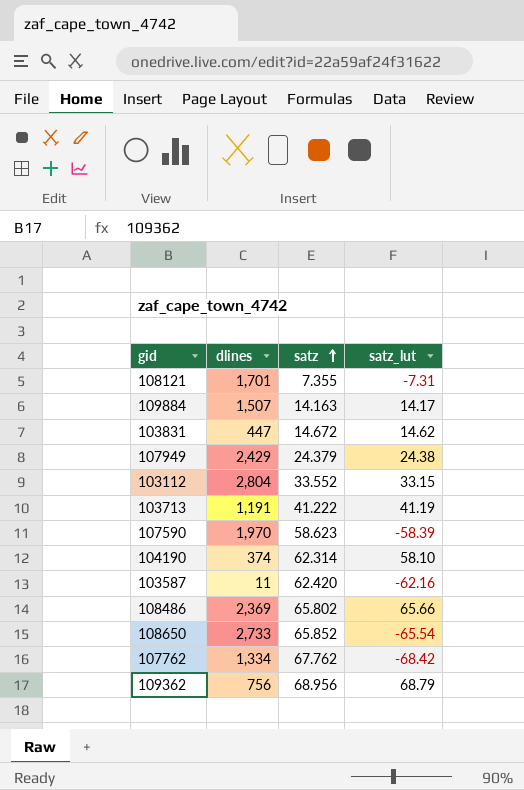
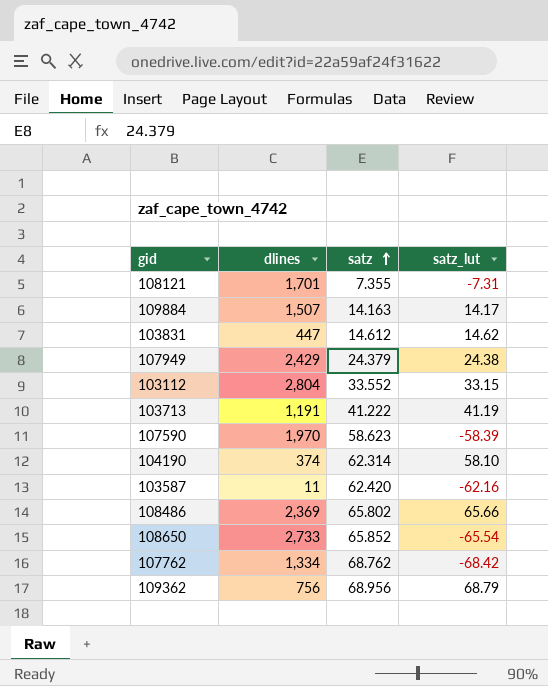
103831 | satz: 14.672 -> 14.612
107762 | satz: 67.762 -> 68.762

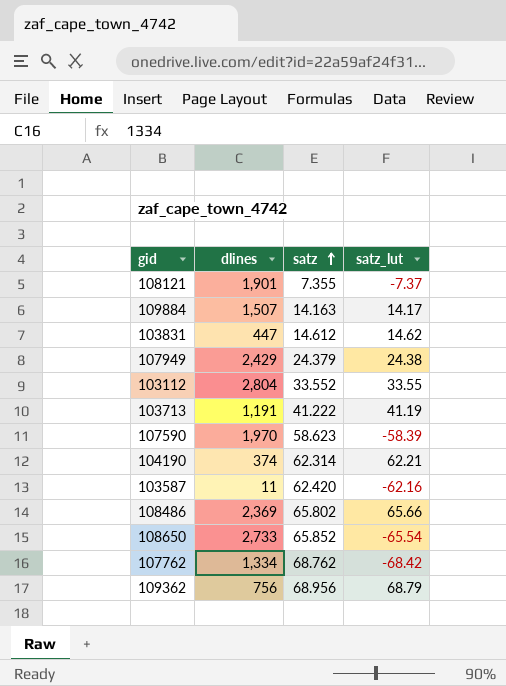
108121 | dlines: 1,701 -> 1,901
108121 | satz_lut: -7.31 -> -7.37
103112 | satz_lut: 33.15 -> 33.55
104190 | satz_lut: 58.10 -> 62.21

